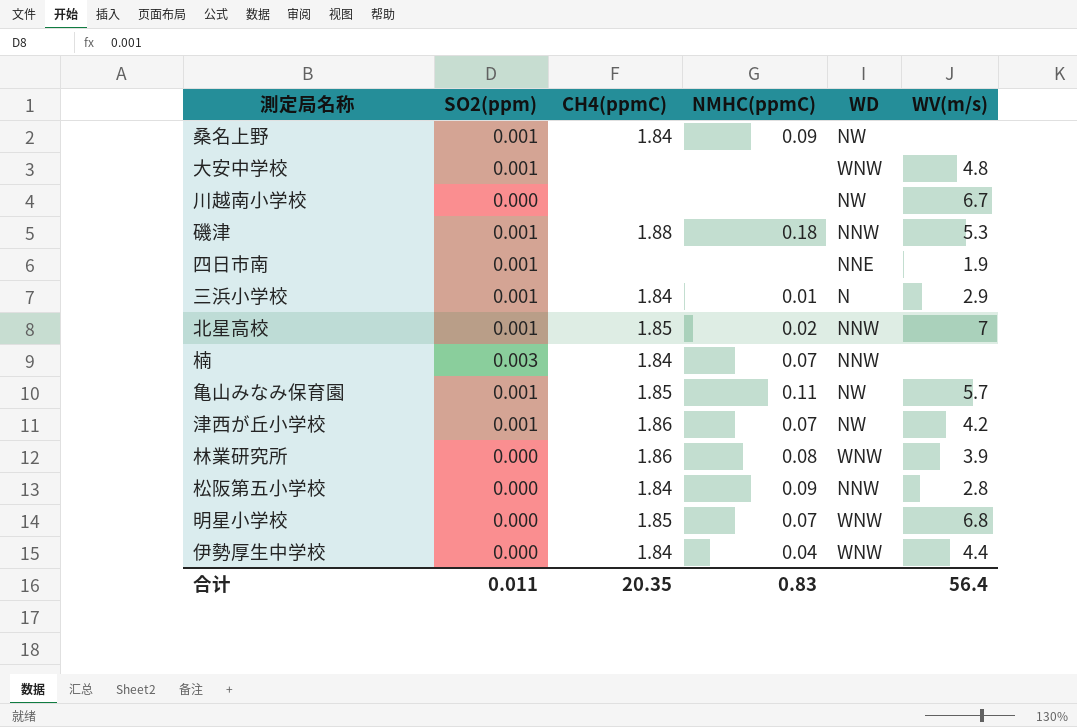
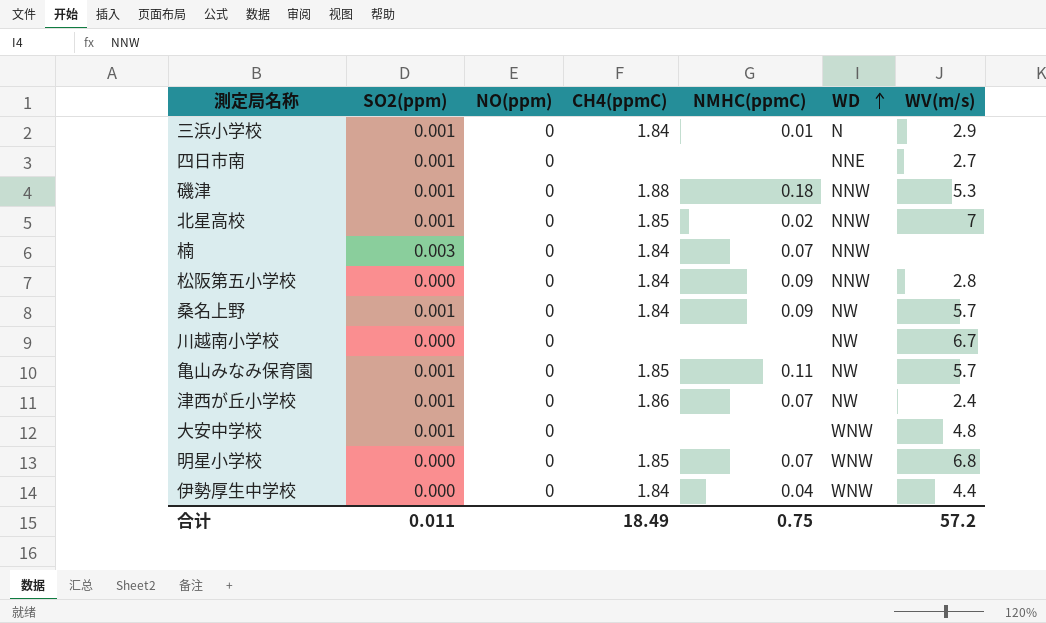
row order: none -> WD ascending
column NO(ppm) | position: none -> 3
row 林業研究所: 0.000 | 1.86 | 0.08 | WNW | 3.9 -> none
四日市南 | WV(m/s): 1.9 -> 2.7
桑名上野 | WV(m/s): none -> 5.7
津西が丘小学校 | WV(m/s): 4.2 -> 2.4
合计 | CH4(ppmC): 20.35 -> 18.49
合计 | NMHC(ppmC): 0.83 -> 0.75
合计 | WV(m/s): 56.4 -> 57.2

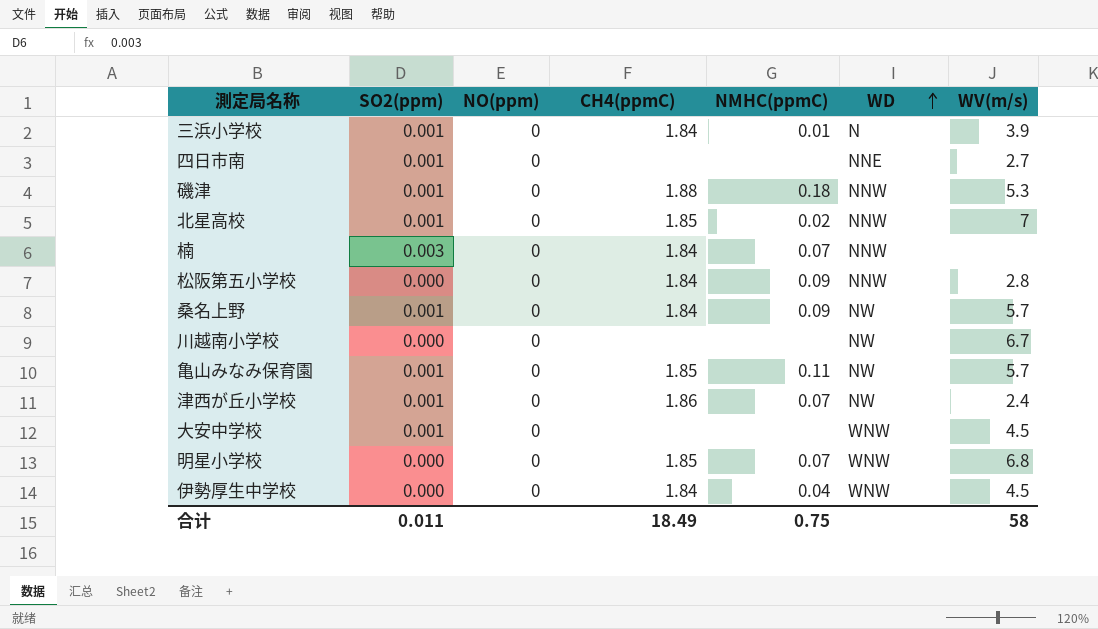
三浜小学校 | WV(m/s): 2.9 -> 3.9
大安中学校 | WV(m/s): 4.8 -> 4.5
伊勢厚生中学校 | WV(m/s): 4.4 -> 4.5
合计 | WV(m/s): 57.2 -> 58

